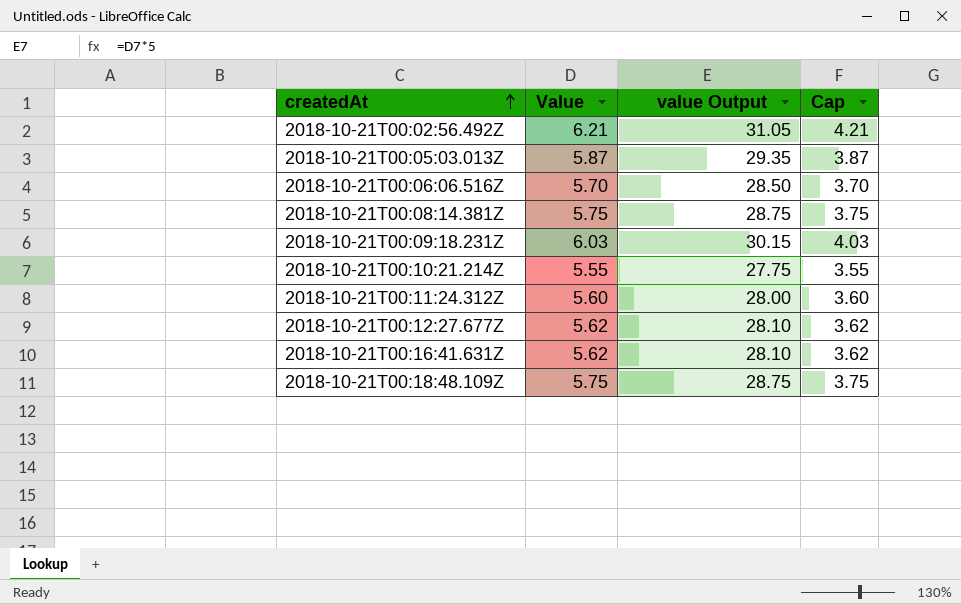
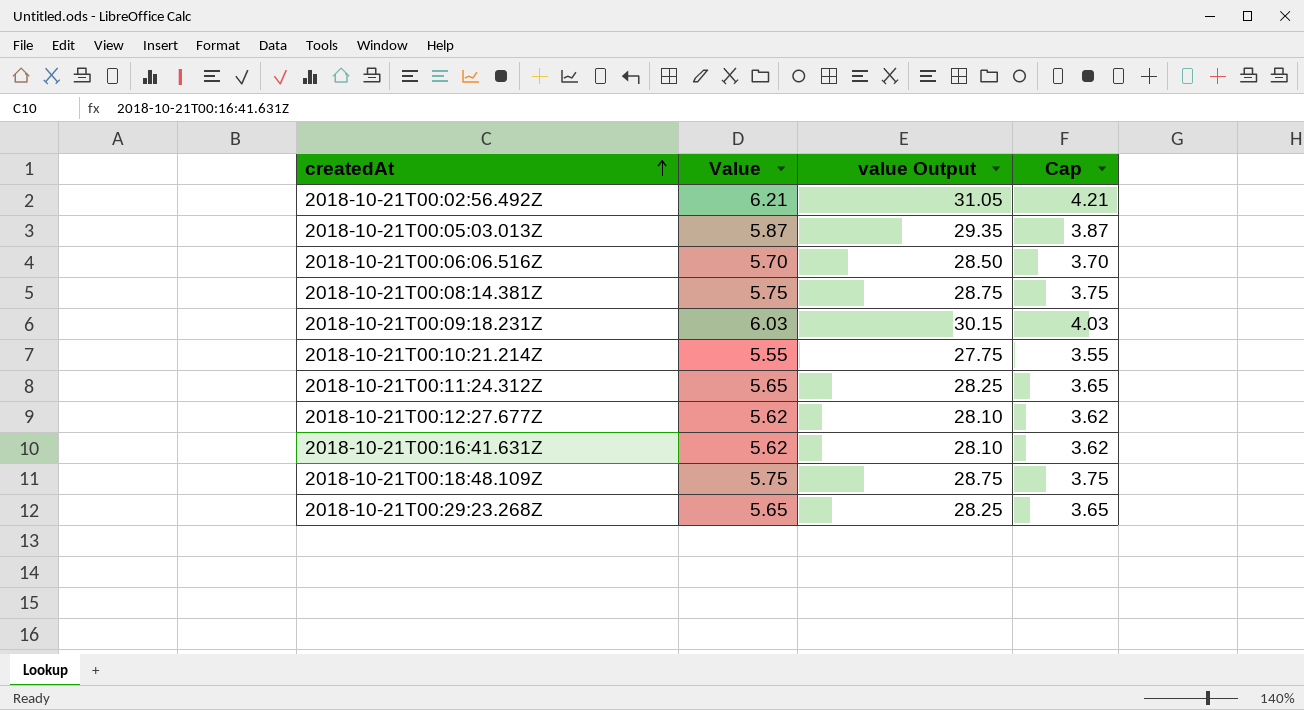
2018-10-21T00:11:24.312Z | Value: 5.60 -> 5.65
2018-10-21T00:11:24.312Z | value Output: 28.00 -> 28.25
2018-10-21T00:11:24.312Z | Cap: 3.60 -> 3.65
row 2018-10-21T00:29:23.268Z: none -> 5.65 | 28.25 | 3.65

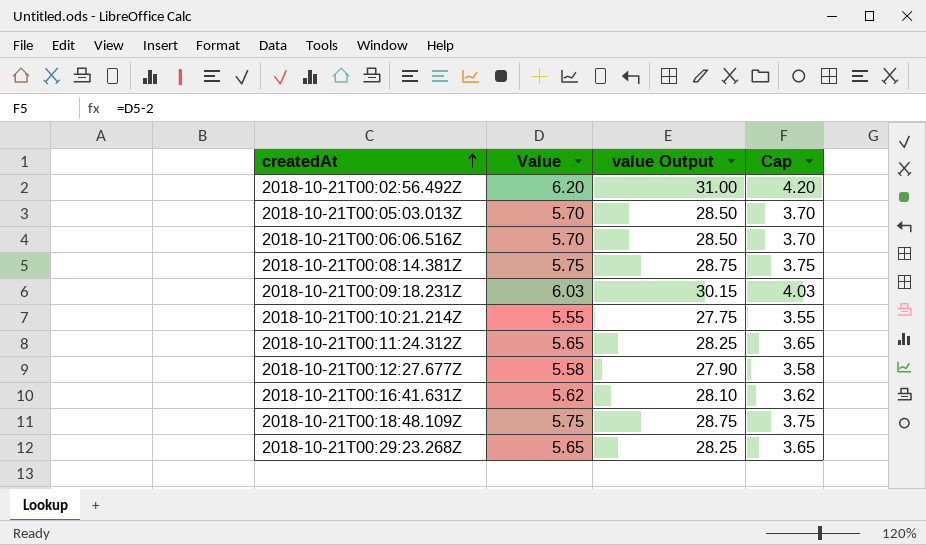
2018-10-21T00:02:56.492Z | Value: 6.21 -> 6.20
2018-10-21T00:02:56.492Z | value Output: 31.05 -> 31.00
2018-10-21T00:02:56.492Z | Cap: 4.21 -> 4.20
2018-10-21T00:05:03.013Z | Value: 5.87 -> 5.70
2018-10-21T00:05:03.013Z | value Output: 29.35 -> 28.50
2018-10-21T00:05:03.013Z | Cap: 3.87 -> 3.70
2018-10-21T00:12:27.677Z | Value: 5.62 -> 5.58
2018-10-21T00:12:27.677Z | value Output: 28.10 -> 27.90
2018-10-21T00:12:27.677Z | Cap: 3.62 -> 3.58

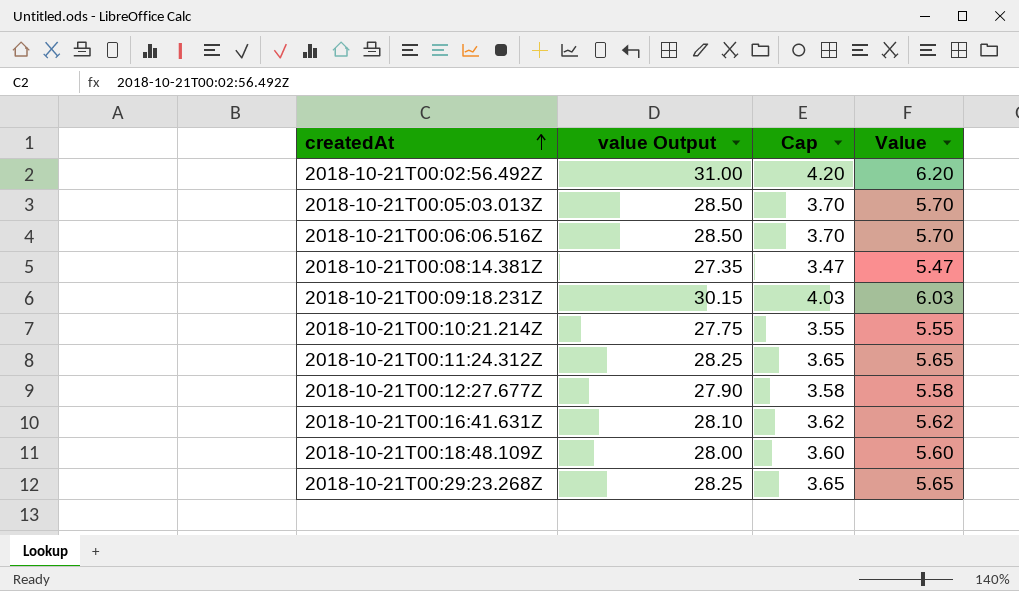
column Value | position: 2 -> 4
2018-10-21T00:08:14.381Z | value Output: 28.75 -> 27.35
2018-10-21T00:08:14.381Z | Cap: 3.75 -> 3.47
2018-10-21T00:08:14.381Z | Value: 5.75 -> 5.47
2018-10-21T00:18:48.109Z | value Output: 28.75 -> 28.00
2018-10-21T00:18:48.109Z | Cap: 3.75 -> 3.60
2018-10-21T00:18:48.109Z | Value: 5.75 -> 5.60

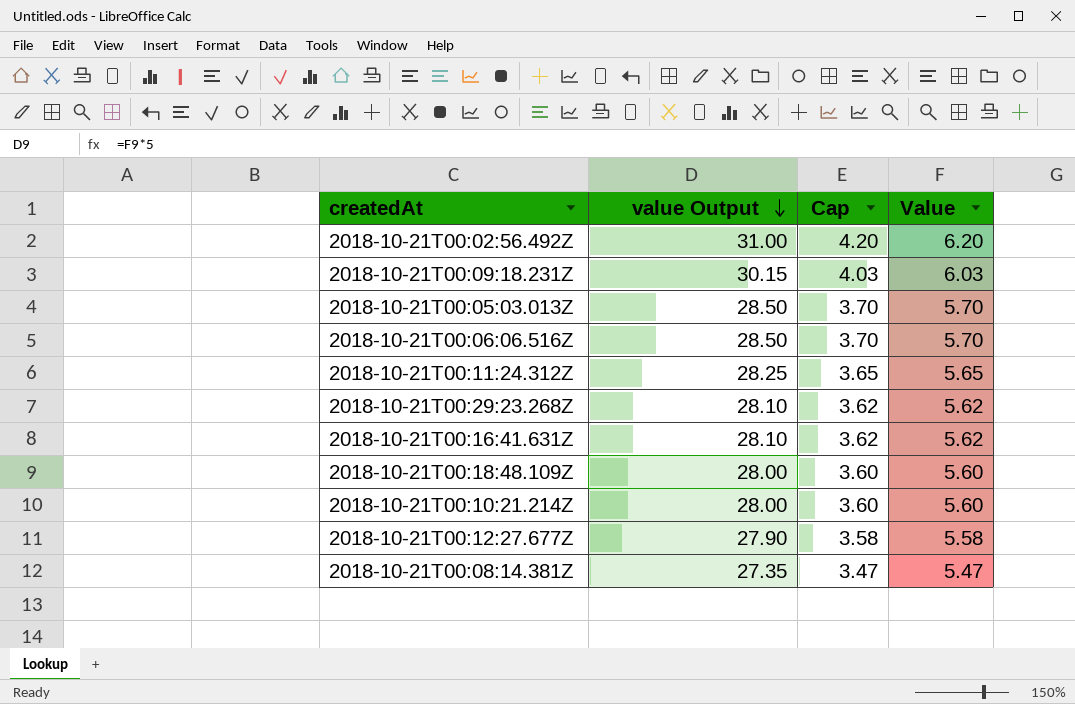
row order: createdAt ascending -> value Output descending
2018-10-21T00:29:23.268Z | value Output: 28.25 -> 28.10
2018-10-21T00:29:23.268Z | Cap: 3.65 -> 3.62
2018-10-21T00:29:23.268Z | Value: 5.65 -> 5.62
2018-10-21T00:10:21.214Z | value Output: 27.75 -> 28.00
2018-10-21T00:10:21.214Z | Cap: 3.55 -> 3.60
2018-10-21T00:10:21.214Z | Value: 5.55 -> 5.60

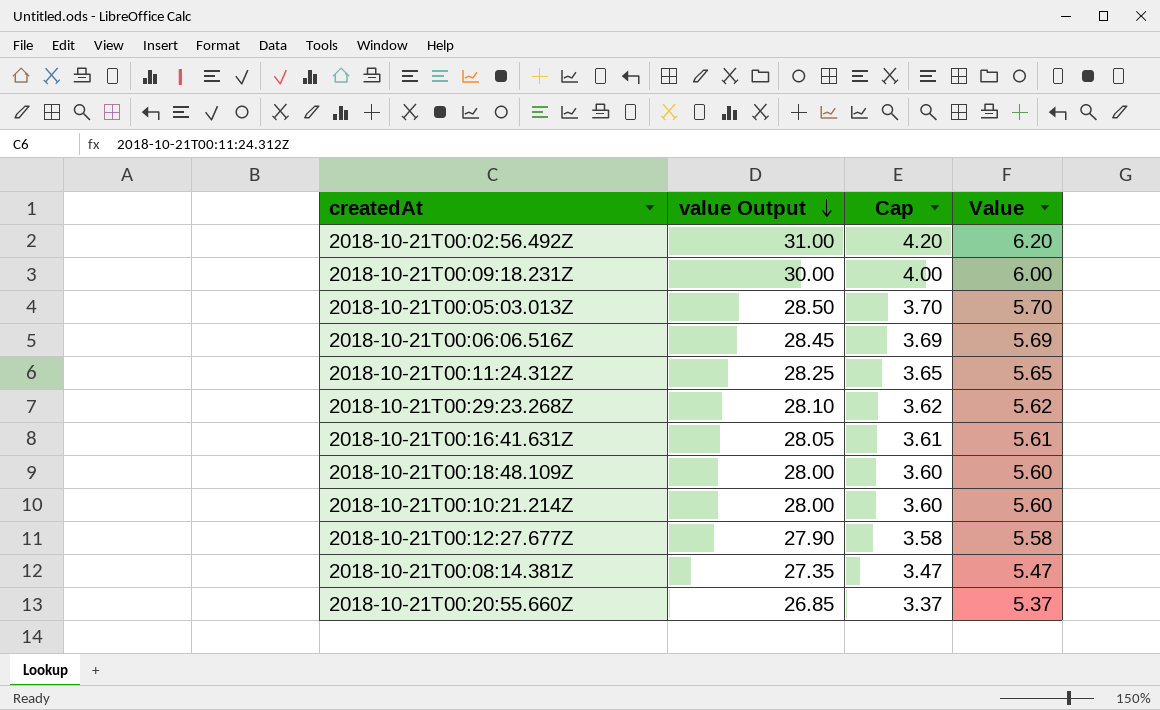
2018-10-21T00:09:18.231Z | value Output: 30.15 -> 30.00
2018-10-21T00:09:18.231Z | Cap: 4.03 -> 4.00
2018-10-21T00:09:18.231Z | Value: 6.03 -> 6.00
2018-10-21T00:06:06.516Z | value Output: 28.50 -> 28.45
2018-10-21T00:06:06.516Z | Cap: 3.70 -> 3.69
2018-10-21T00:06:06.516Z | Value: 5.70 -> 5.69
2018-10-21T00:16:41.631Z | value Output: 28.10 -> 28.05
2018-10-21T00:16:41.631Z | Cap: 3.62 -> 3.61
2018-10-21T00:16:41.631Z | Value: 5.62 -> 5.61
row 2018-10-21T00:20:55.660Z: none -> 26.85 | 3.37 | 5.37

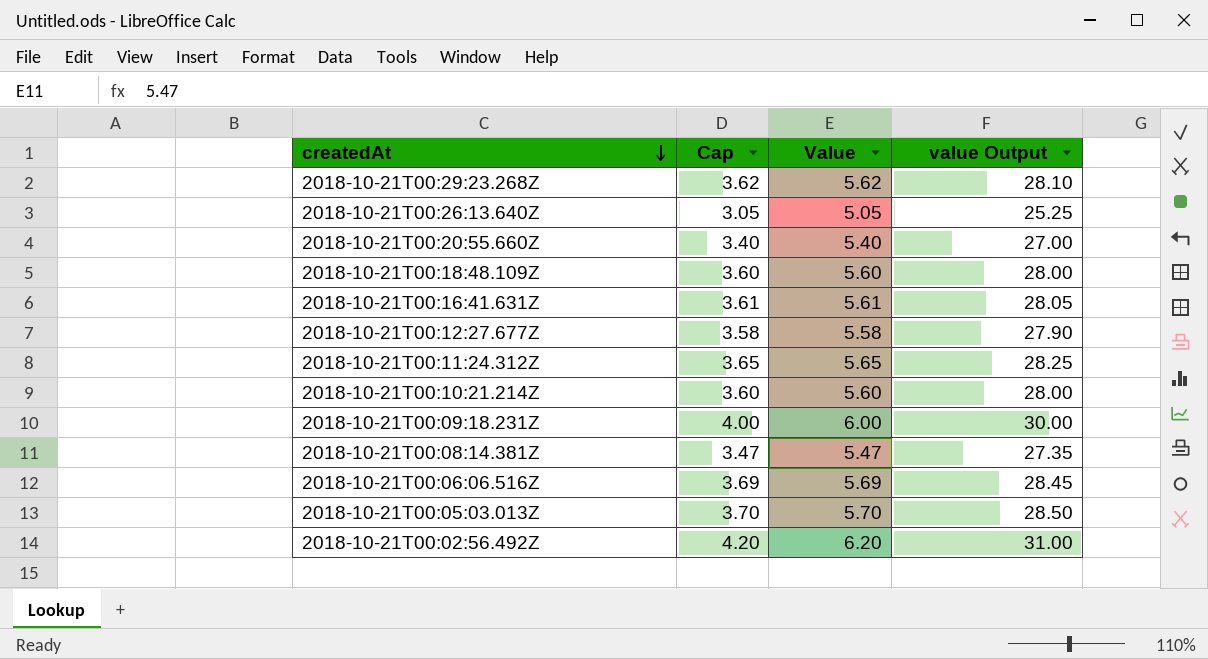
row order: value Output descending -> createdAt descending
column value Output | position: 2 -> 4
row 2018-10-21T00:26:13.640Z: none -> 3.05 | 5.05 | 25.25
2018-10-21T00:20:55.660Z | Cap: 3.37 -> 3.40
2018-10-21T00:20:55.660Z | Value: 5.37 -> 5.40
2018-10-21T00:20:55.660Z | value Output: 26.85 -> 27.00

